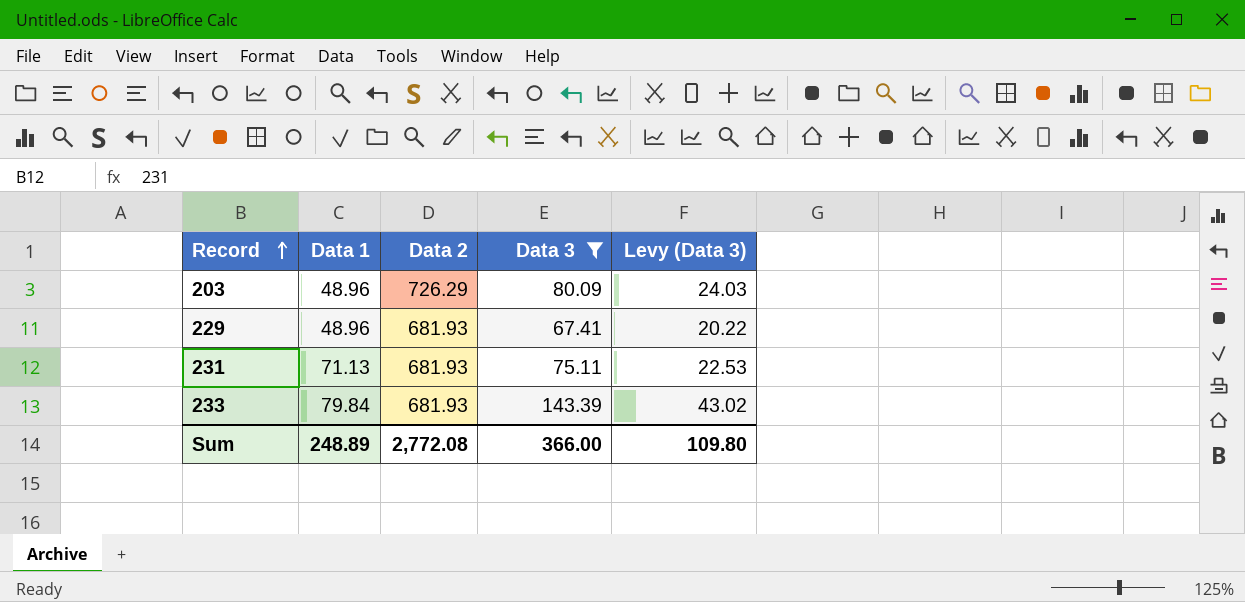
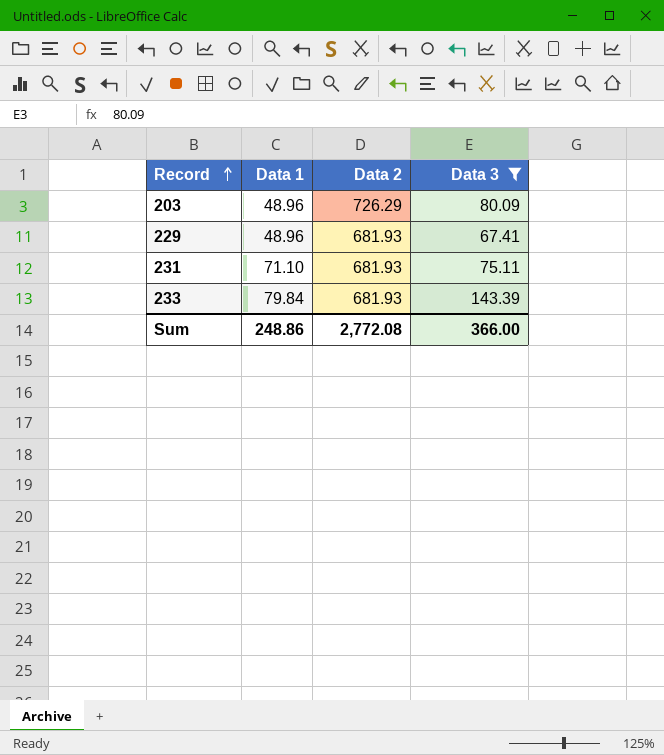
column Levy (Data 3) | formula: [Data 3] * 0.3 -> none
231 | Data 1: 71.13 -> 71.10
Sum | Data 1: 248.89 -> 248.86

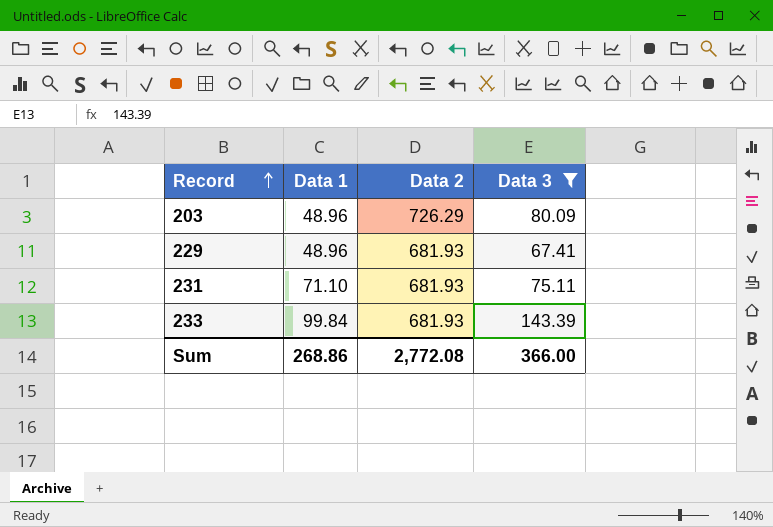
233 | Data 1: 79.84 -> 99.84
Sum | Data 1: 248.86 -> 268.86

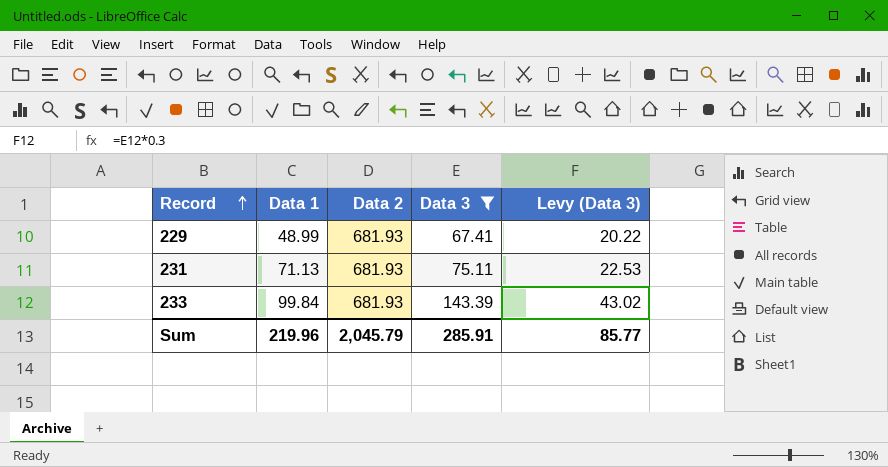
column Levy (Data 3) | formula: none -> [Data 3] * 0.3
row 203: 48.96 | 726.29 | 80.09 -> none
229 | Data 1: 48.96 -> 48.99
231 | Data 1: 71.10 -> 71.13
Sum | Data 1: 268.86 -> 219.96
Sum | Data 2: 2,772.08 -> 2,045.79
Sum | Data 3: 366.00 -> 285.91

